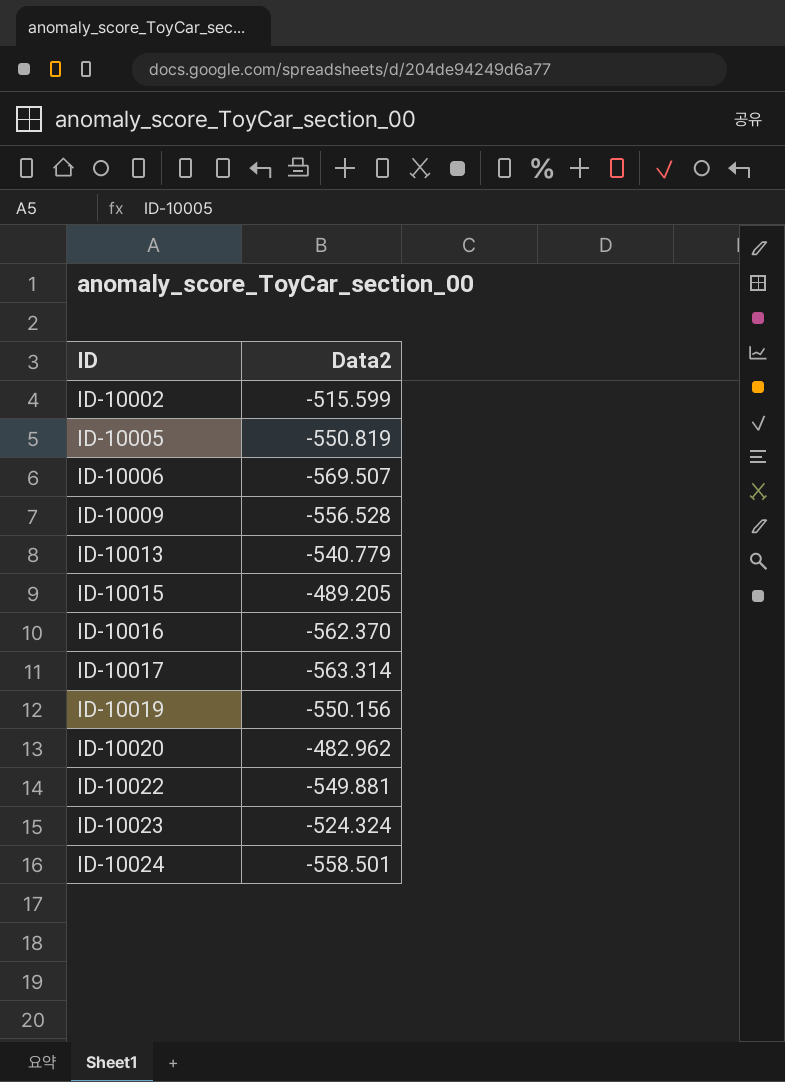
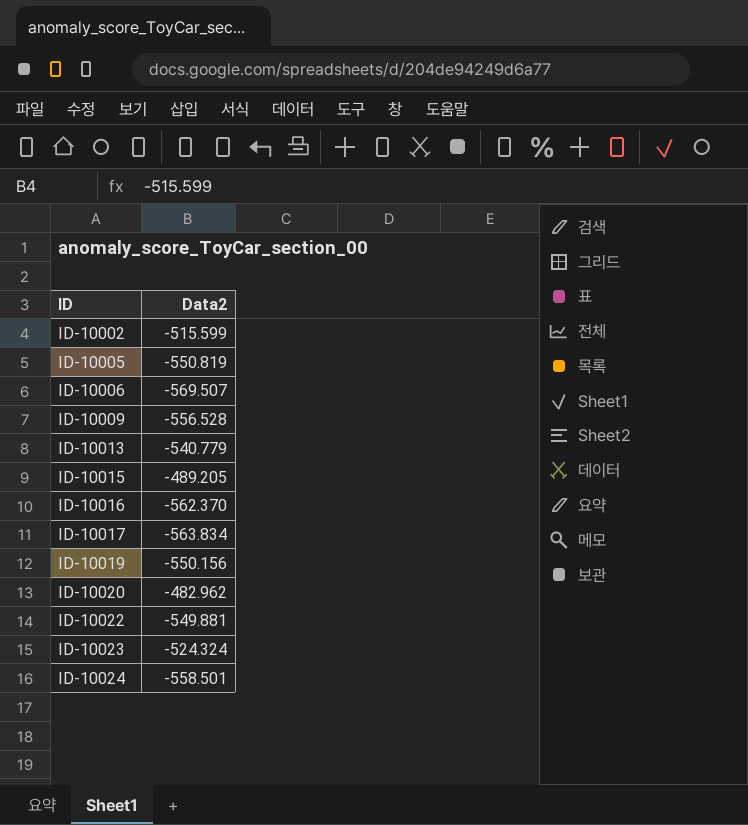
ID-10017 | Data2: -563.314 -> -563.834

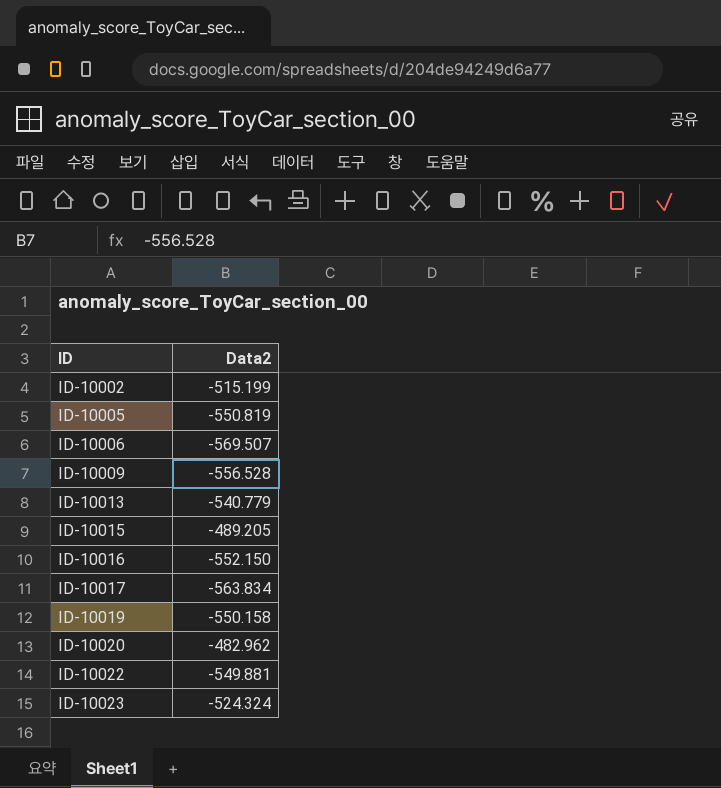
row ID-10024: -558.501 -> none
ID-10002 | Data2: -515.599 -> -515.199
ID-10016 | Data2: -562.370 -> -552.150
ID-10019 | Data2: -550.156 -> -550.158

